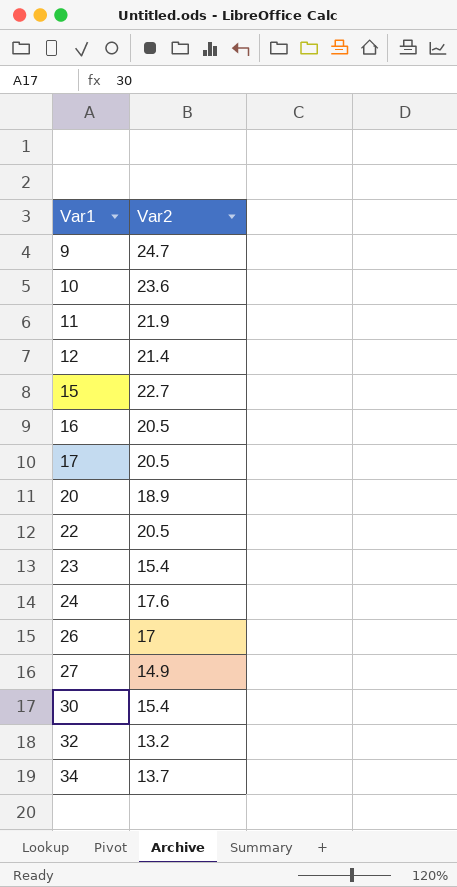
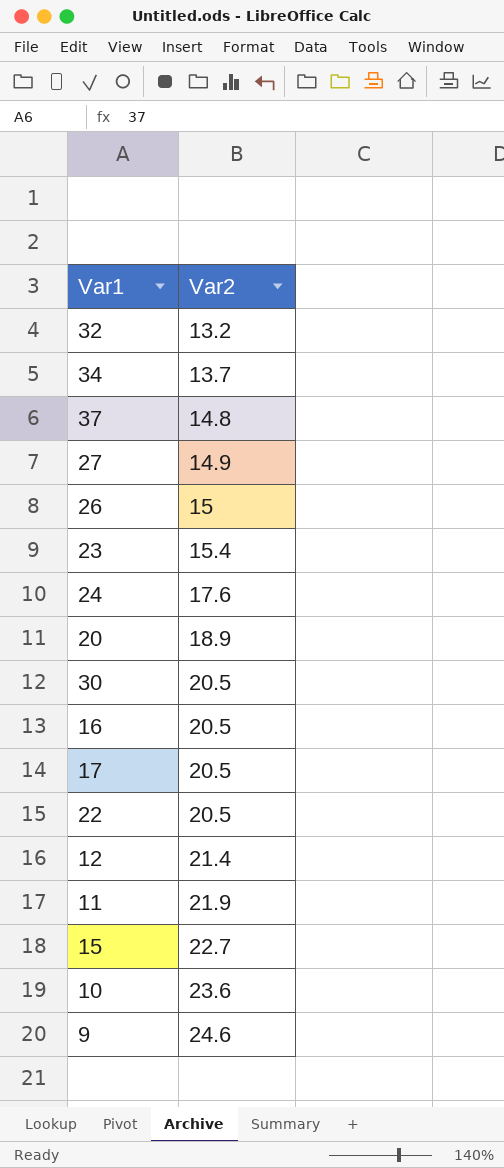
row order: Var1 ascending -> Var2 ascending
row 37: none -> 14.8
26 | Var2: 17 -> 15
30 | Var2: 15.4 -> 20.5
9 | Var2: 24.7 -> 24.6

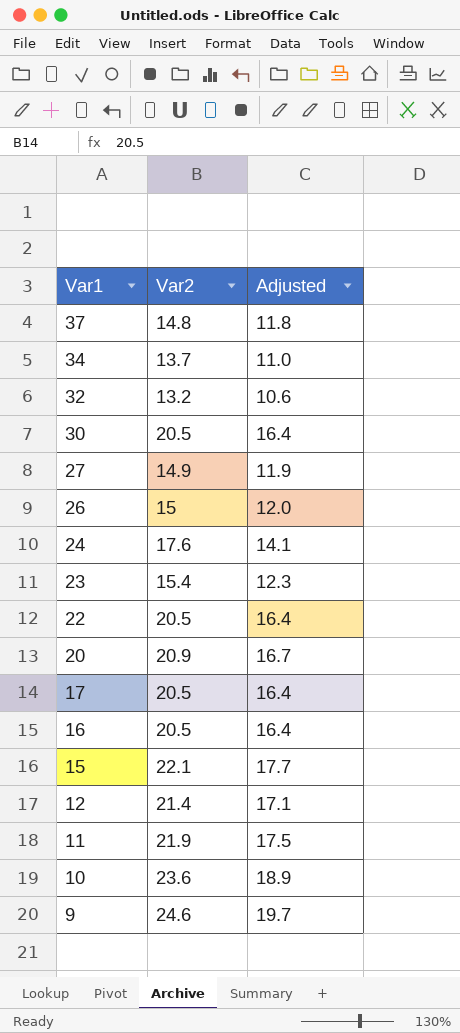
row order: Var2 ascending -> Var1 descending
column Adjusted | formula: none -> [Var2] * 0.8
20 | Var2: 18.9 -> 20.9
15 | Var2: 22.7 -> 22.1

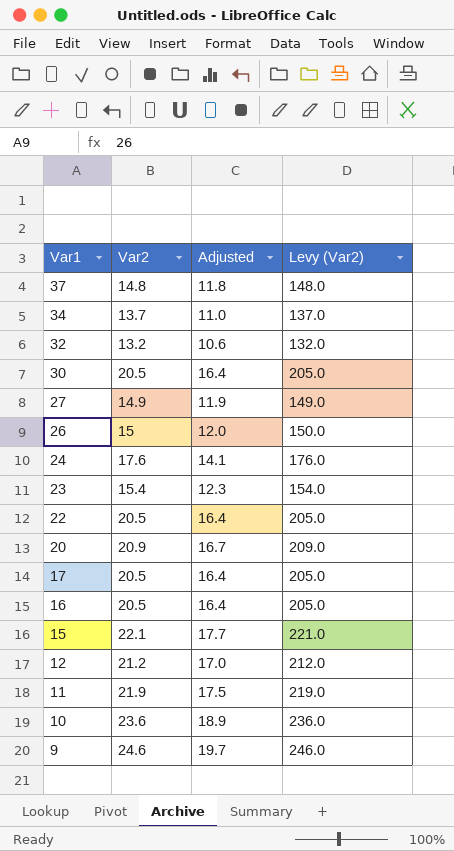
column Levy (Var2) | formula: none -> [Var2] * 10
12 | Var2: 21.4 -> 21.2
12 | Adjusted: 17.1 -> 17.0

